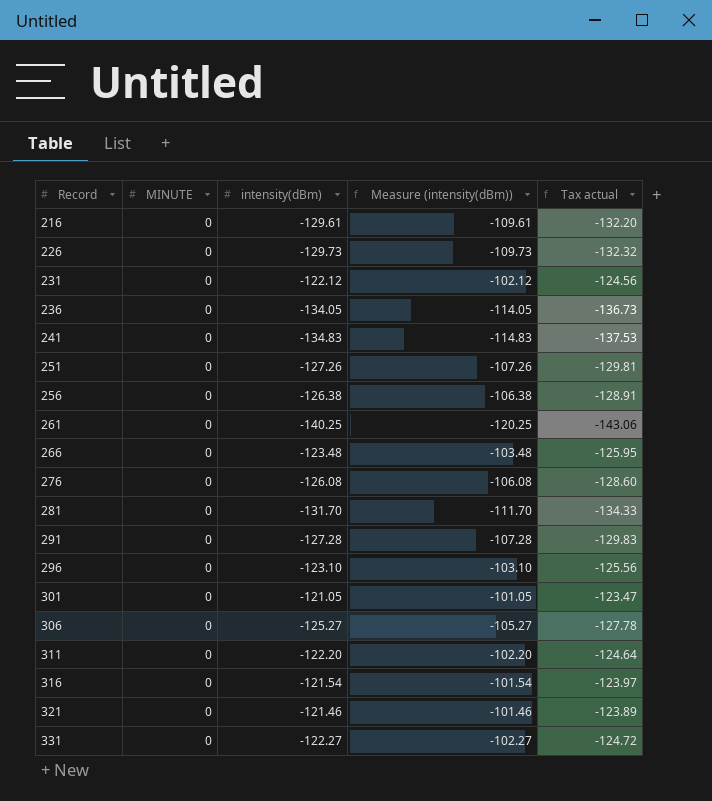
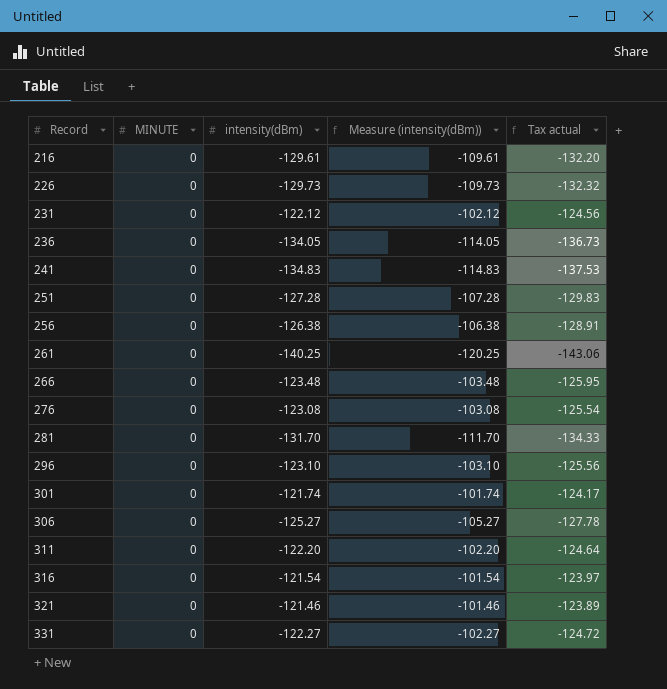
row 291: 0 | -127.28 | -107.28 | -129.83 -> none
251 | intensity(dBm): -127.26 -> -127.28
251 | Measure (intensity(dBm)): -107.26 -> -107.28
251 | Tax actual: -129.81 -> -129.83
276 | intensity(dBm): -126.08 -> -123.08
276 | Measure (intensity(dBm)): -106.08 -> -103.08
276 | Tax actual: -128.60 -> -125.54
301 | intensity(dBm): -121.05 -> -121.74
301 | Measure (intensity(dBm)): -101.05 -> -101.74
301 | Tax actual: -123.47 -> -124.17

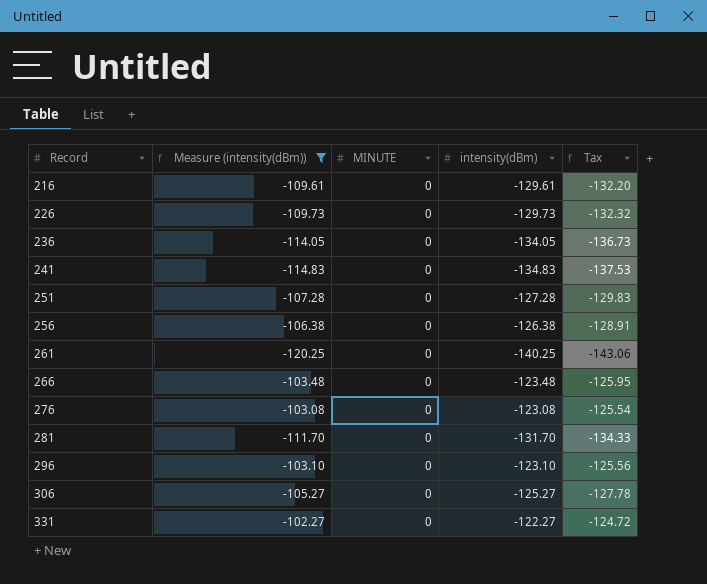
filter: none -> Measure (intensity(dBm)) <= -102.27
column Measure (intensity(dBm)) | position: 4 -> 2
column name: Tax actual -> Tax

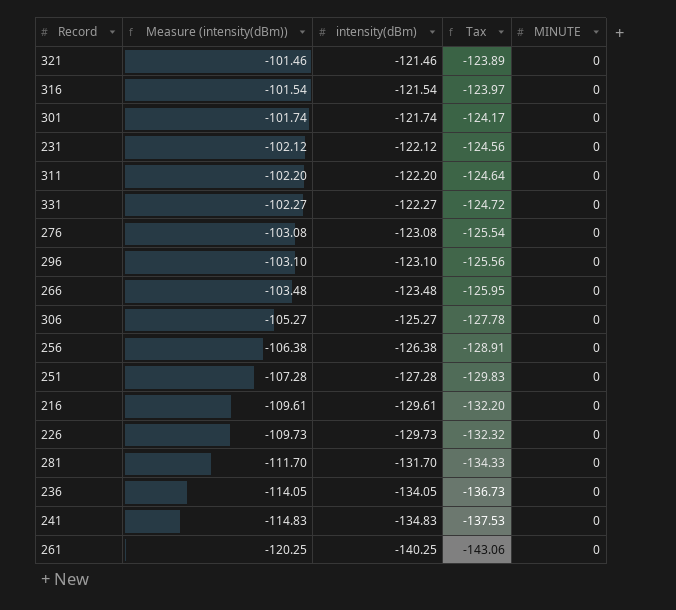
filter: Measure (intensity(dBm)) <= -102.27 -> none
row order: Record ascending -> Measure (intensity(dBm)) descending
column MINUTE | position: 3 -> 5

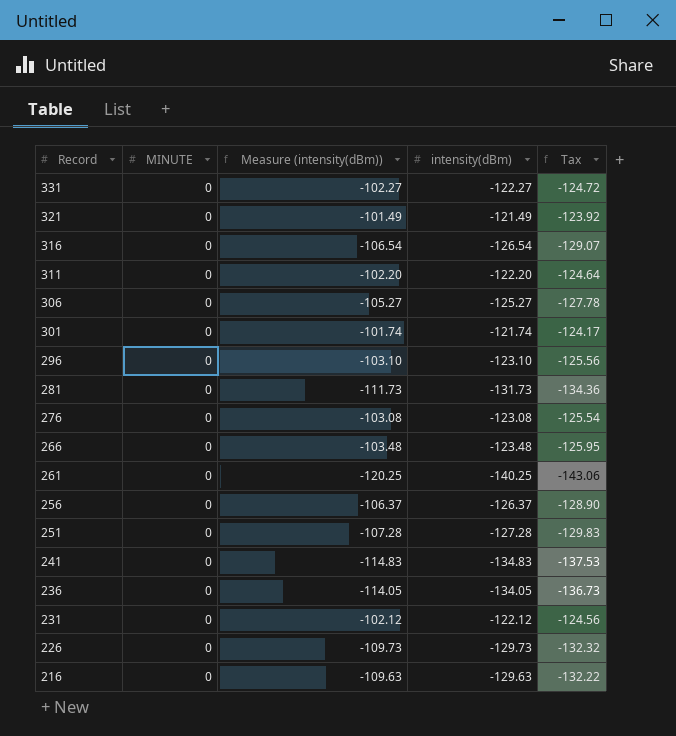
row order: Measure (intensity(dBm)) descending -> Record descending
column MINUTE | position: 5 -> 2
321 | Measure (intensity(dBm)): -101.46 -> -101.49
321 | intensity(dBm): -121.46 -> -121.49
321 | Tax: -123.89 -> -123.92
316 | Measure (intensity(dBm)): -101.54 -> -106.54
316 | intensity(dBm): -121.54 -> -126.54
316 | Tax: -123.97 -> -129.07
281 | Measure (intensity(dBm)): -111.70 -> -111.73
281 | intensity(dBm): -131.70 -> -131.73
281 | Tax: -134.33 -> -134.36
256 | Measure (intensity(dBm)): -106.38 -> -106.37
256 | intensity(dBm): -126.38 -> -126.37
256 | Tax: -128.91 -> -128.90
216 | Measure (intensity(dBm)): -109.61 -> -109.63
216 | intensity(dBm): -129.61 -> -129.63
216 | Tax: -132.20 -> -132.22

